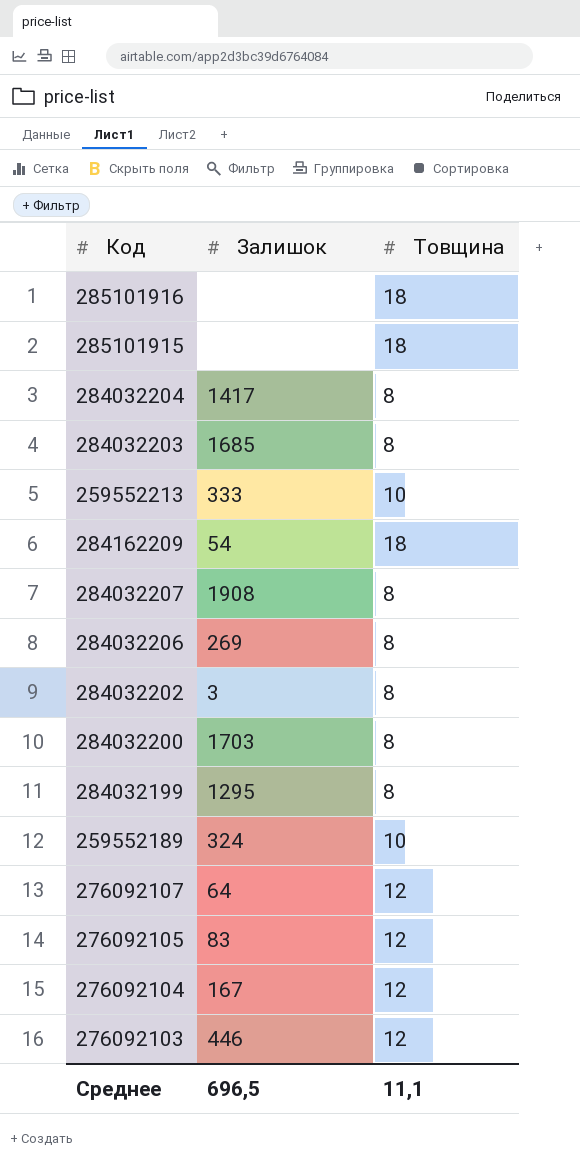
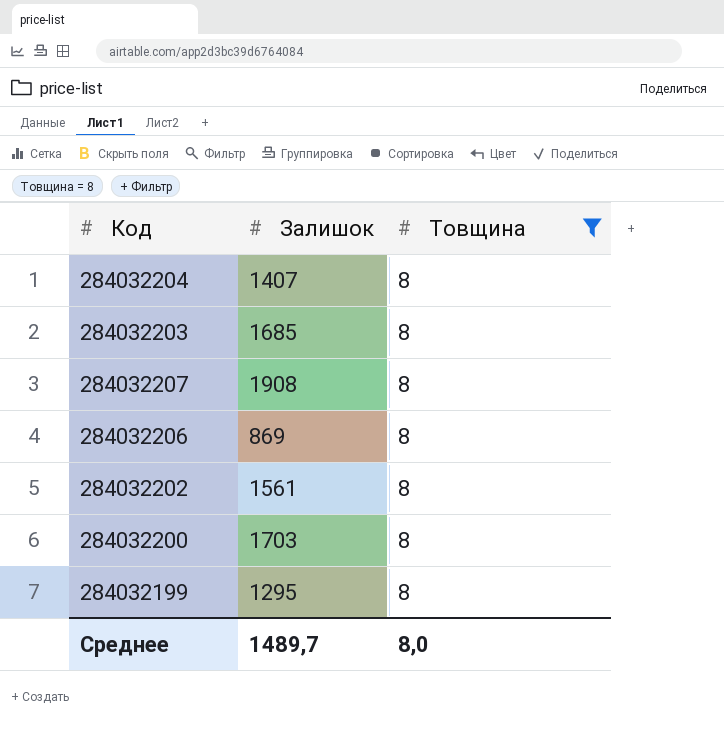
filter: none -> Товщина = 8
284032204 | Залишок: 1417 -> 1407
284032206 | Залишок: 269 -> 869
284032202 | Залишок: 3 -> 1561
Среднее | Залишок: 696,5 -> 1489,7
Среднее | Товщина: 11,1 -> 8,0

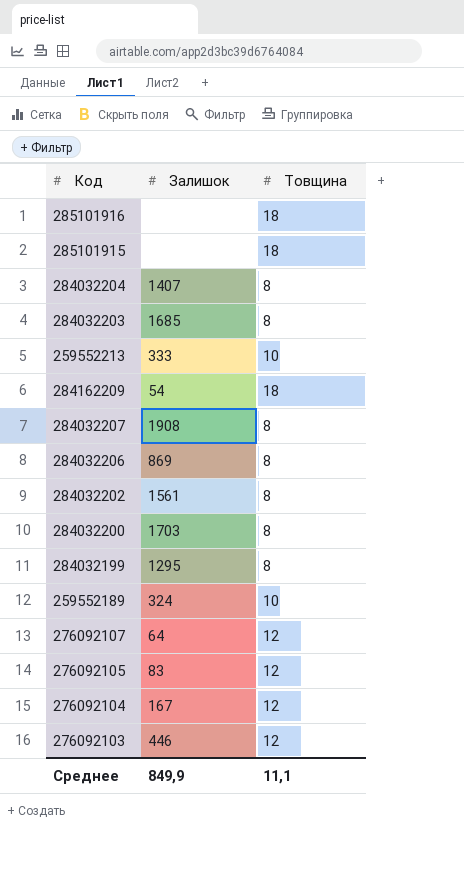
filter: Товщина = 8 -> none
Среднее | Залишок: 1489,7 -> 849,9
Среднее | Товщина: 8,0 -> 11,1

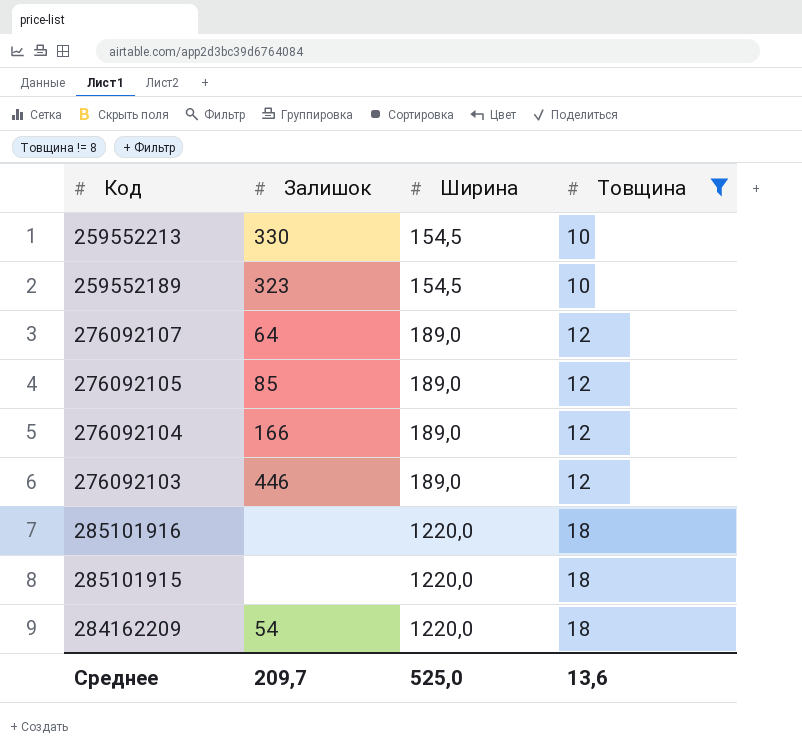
filter: none -> Товщина != 8
row order: none -> Ширина ascending
column Ширина | position: none -> 3
259552213 | Залишок: 333 -> 330
259552189 | Залишок: 324 -> 323
276092105 | Залишок: 83 -> 85
276092104 | Залишок: 167 -> 166
Среднее | Залишок: 849,9 -> 209,7
Среднее | Товщина: 11,1 -> 13,6

